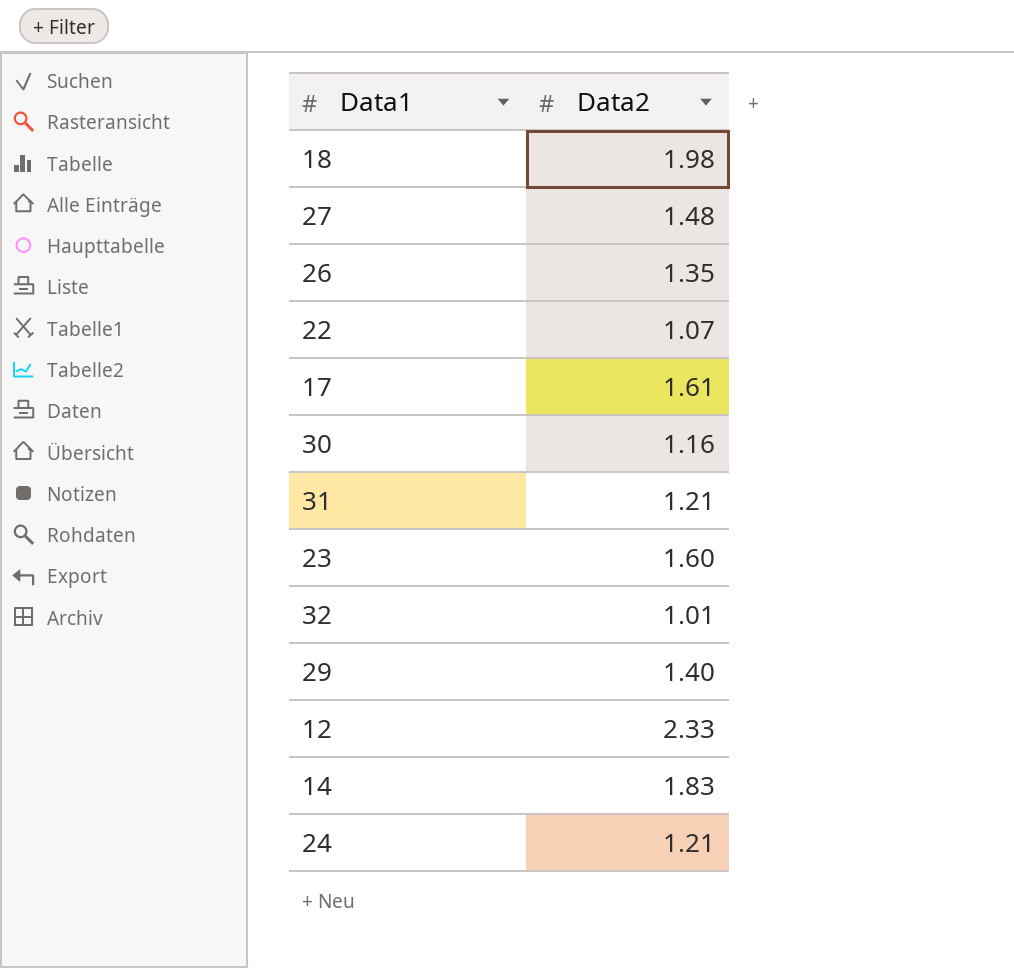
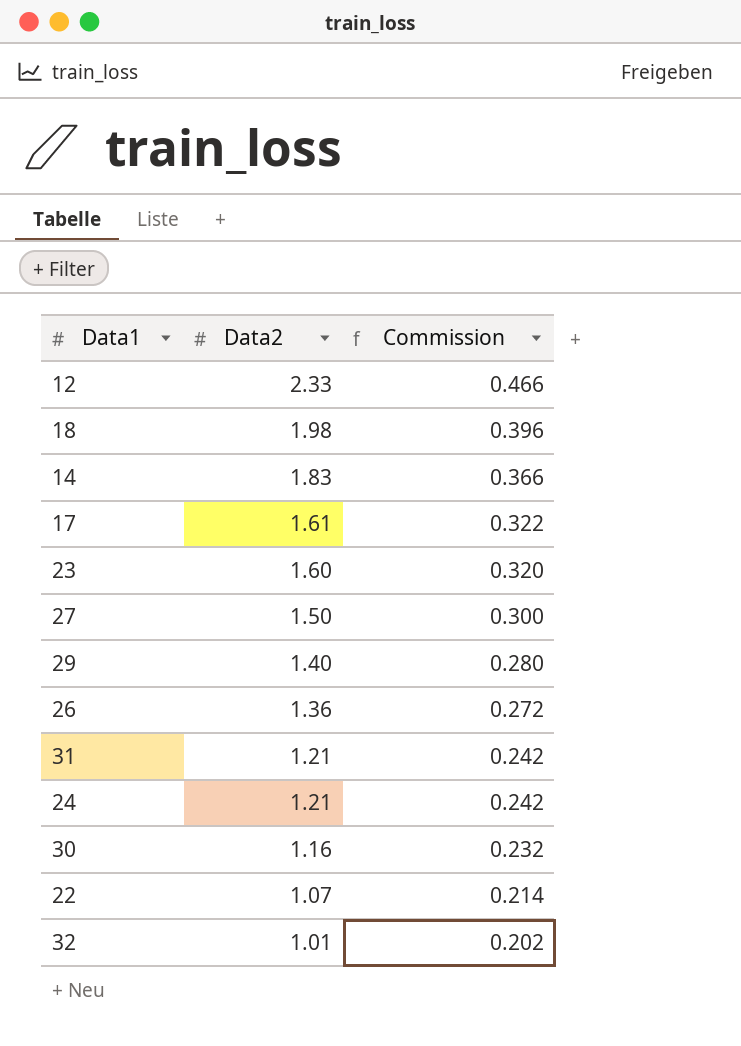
row order: none -> Data2 descending
column Commission | formula: none -> [Data2] * 0.2
27 | Data2: 1.48 -> 1.50
26 | Data2: 1.35 -> 1.36

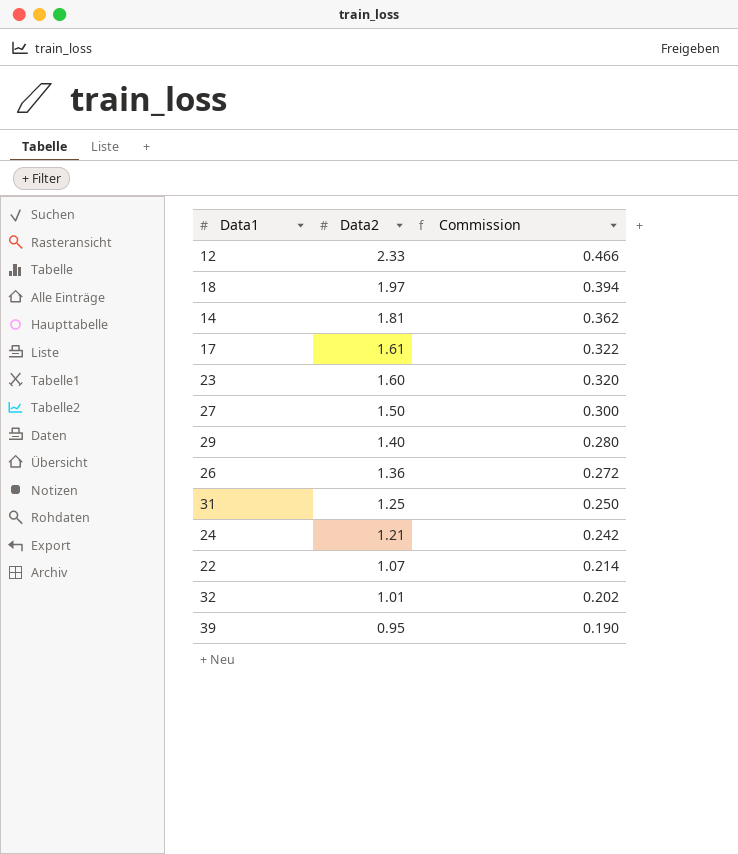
row 30: 1.16 | 0.232 -> none
18 | Data2: 1.98 -> 1.97
18 | Commission: 0.396 -> 0.394
14 | Data2: 1.83 -> 1.81
14 | Commission: 0.366 -> 0.362
31 | Data2: 1.21 -> 1.25
31 | Commission: 0.242 -> 0.250
row 39: none -> 0.95 | 0.190

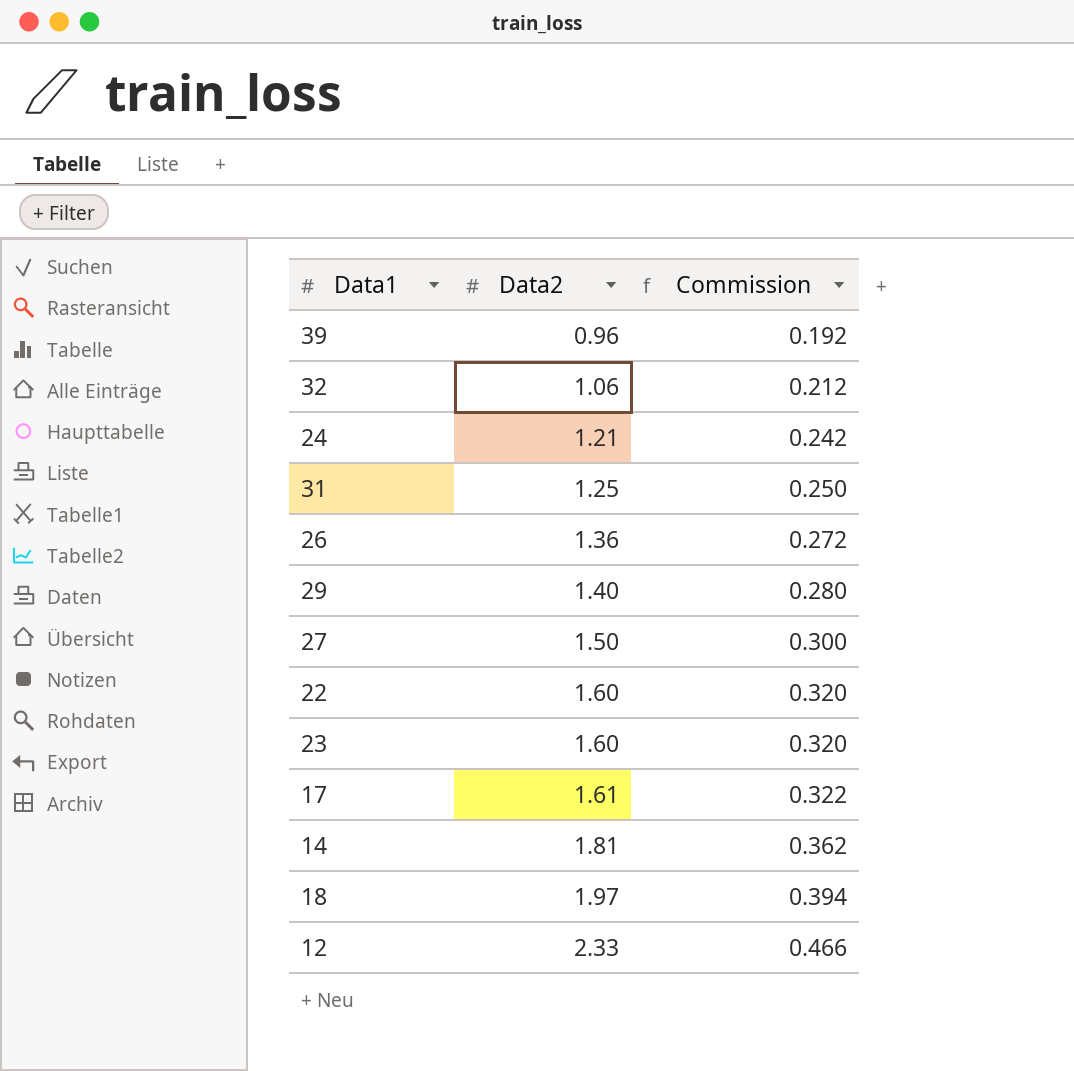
row order: Data2 descending -> Data2 ascending
39 | Data2: 0.95 -> 0.96
39 | Commission: 0.190 -> 0.192
32 | Data2: 1.01 -> 1.06
32 | Commission: 0.202 -> 0.212
22 | Data2: 1.07 -> 1.60
22 | Commission: 0.214 -> 0.320

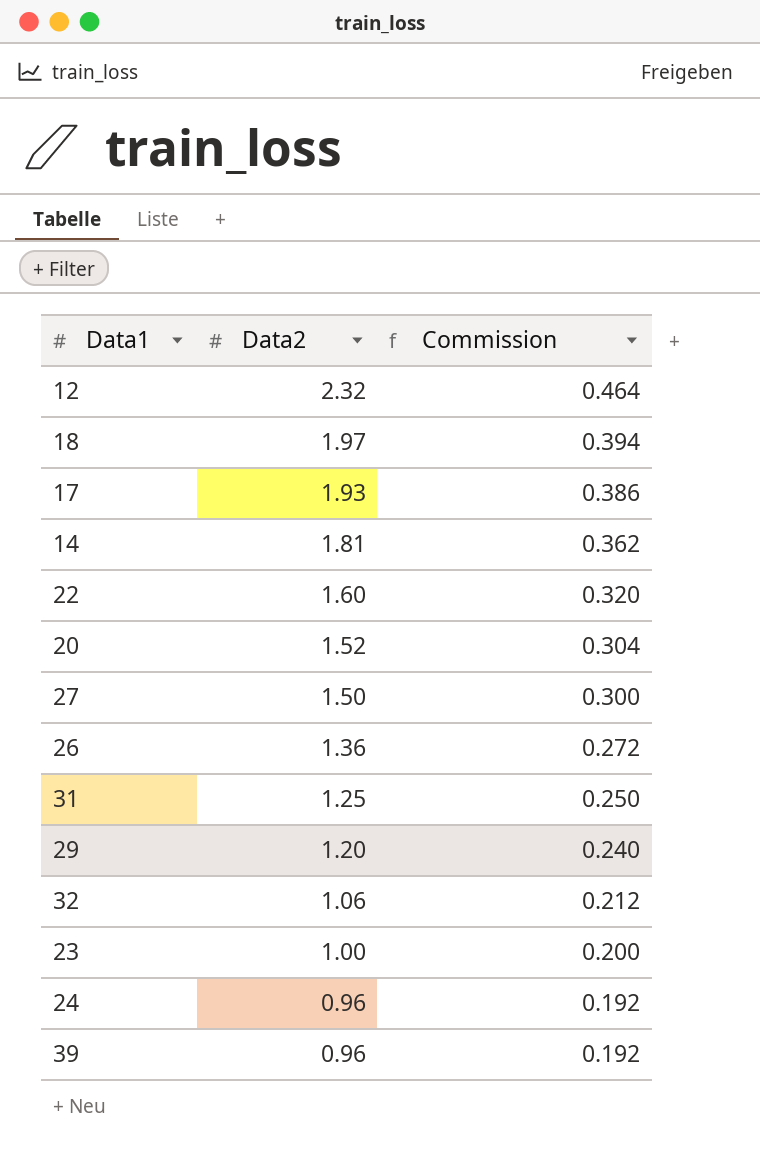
row order: Data2 ascending -> Data2 descending
12 | Data2: 2.33 -> 2.32
12 | Commission: 0.466 -> 0.464
17 | Data2: 1.61 -> 1.93
17 | Commission: 0.322 -> 0.386
row 20: none -> 1.52 | 0.304
29 | Data2: 1.40 -> 1.20
29 | Commission: 0.280 -> 0.240
23 | Data2: 1.60 -> 1.00
23 | Commission: 0.320 -> 0.200
24 | Data2: 1.21 -> 0.96
24 | Commission: 0.242 -> 0.192

